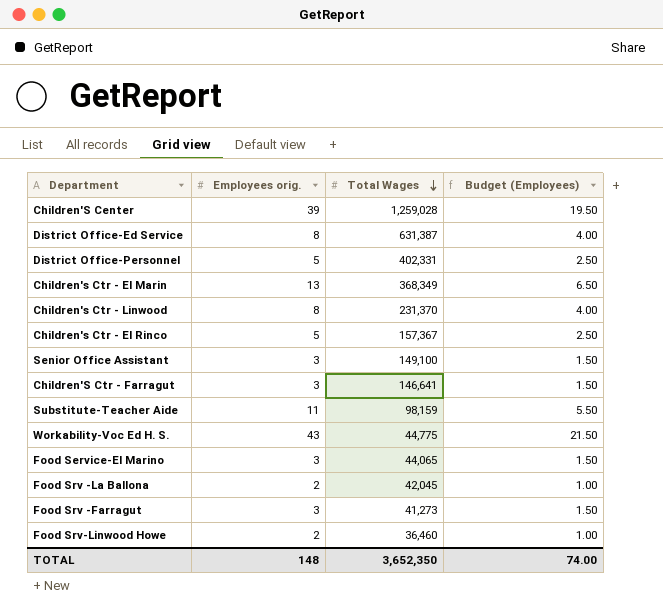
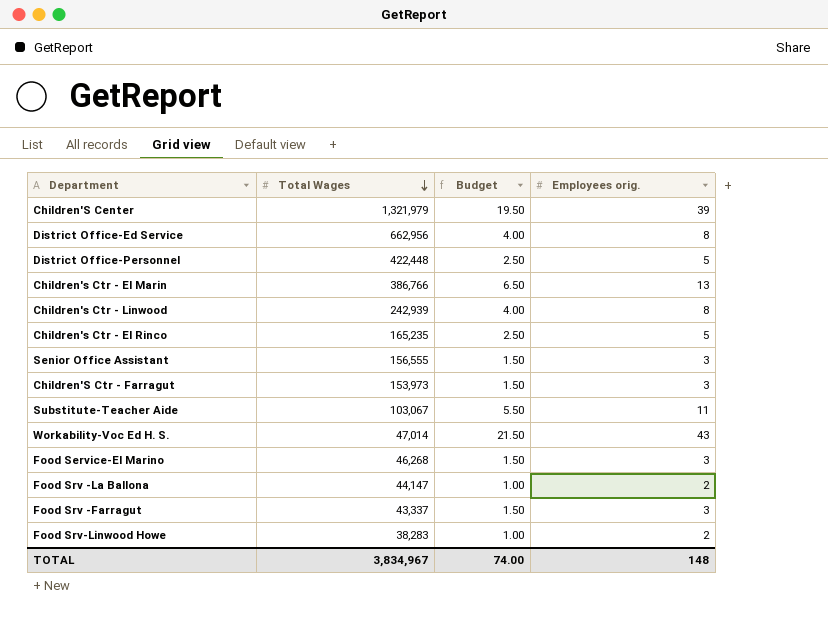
column name: Budget (Employees) -> Budget
column Employees orig. | position: 2 -> 4
Children'S Center | Total Wages: 1,259,028 -> 1,321,979
District Office-Ed Service | Total Wages: 631,387 -> 662,956
District Office-Personnel | Total Wages: 402,331 -> 422,448
Children's Ctr - El Marin | Total Wages: 368,349 -> 386,766
Children's Ctr - Linwood | Total Wages: 231,370 -> 242,939
Children's Ctr - El Rinco | Total Wages: 157,367 -> 165,235
Senior Office Assistant | Total Wages: 149,100 -> 156,555
Children'S Ctr - Farragut | Total Wages: 146,641 -> 153,973
Substitute-Teacher Aide | Total Wages: 98,159 -> 103,067
Workability-Voc Ed H. S. | Total Wages: 44,775 -> 47,014
Food Service-El Marino | Total Wages: 44,065 -> 46,268
Food Srv -La Ballona | Total Wages: 42,045 -> 44,147
Food Srv -Farragut | Total Wages: 41,273 -> 43,337
Food Srv-Linwood Howe | Total Wages: 36,460 -> 38,283
TOTAL | Total Wages: 3,652,350 -> 3,834,967

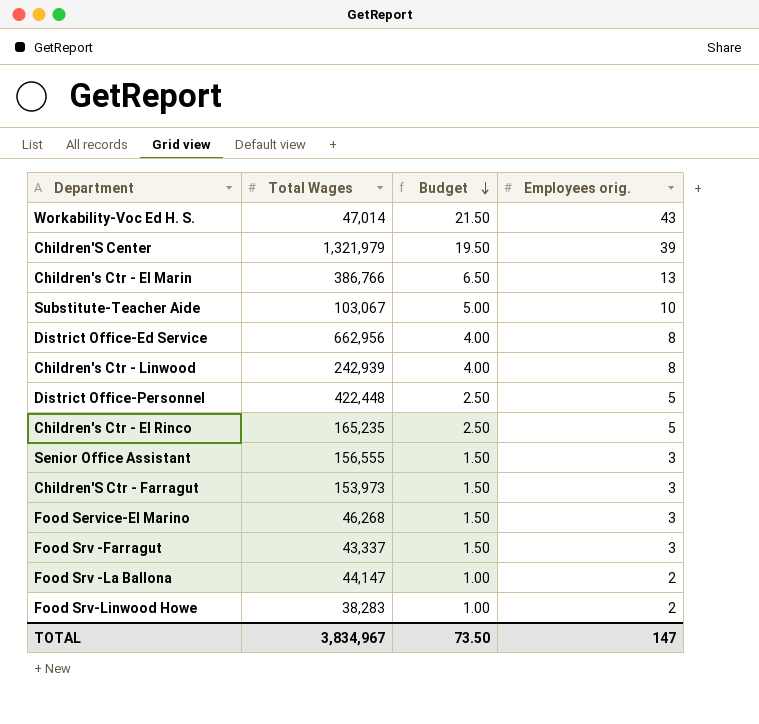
row order: Total Wages descending -> Budget descending
Substitute-Teacher Aide | Budget: 5.50 -> 5.00
Substitute-Teacher Aide | Employees orig.: 11 -> 10
TOTAL | Budget: 74.00 -> 73.50
TOTAL | Employees orig.: 148 -> 147

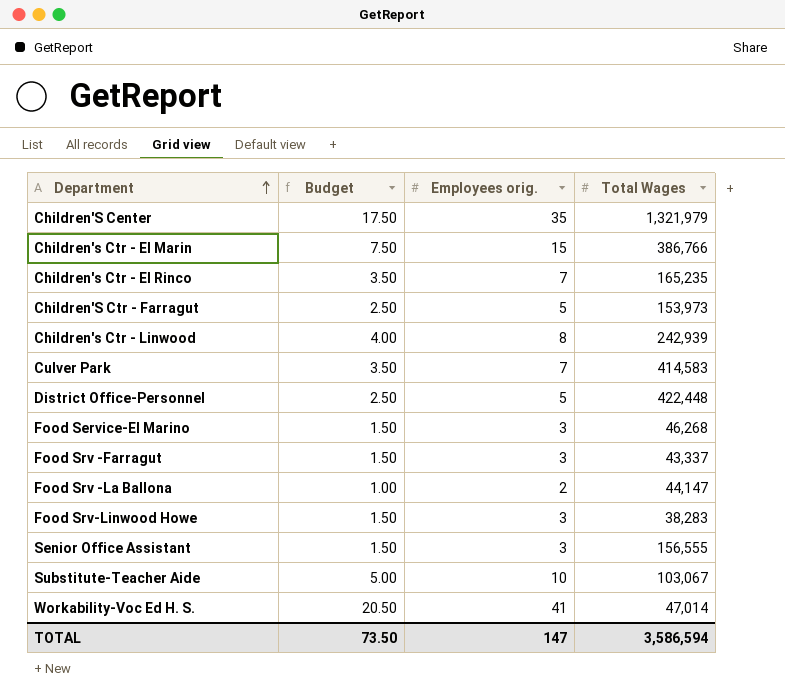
row order: Budget descending -> Department ascending
column Total Wages | position: 2 -> 4
row District Office-Ed Service: 662,956 | 4.00 | 8 -> none
Children'S Center | Budget: 19.50 -> 17.50
Children'S Center | Employees orig.: 39 -> 35
Children's Ctr - El Marin | Budget: 6.50 -> 7.50
Children's Ctr - El Marin | Employees orig.: 13 -> 15
Children's Ctr - El Rinco | Budget: 2.50 -> 3.50
Children's Ctr - El Rinco | Employees orig.: 5 -> 7
Children'S Ctr - Farragut | Budget: 1.50 -> 2.50
Children'S Ctr - Farragut | Employees orig.: 3 -> 5
row Culver Park: none -> 3.50 | 7 | 414,583
Food Srv-Linwood Howe | Budget: 1.00 -> 1.50
Food Srv-Linwood Howe | Employees orig.: 2 -> 3
Workability-Voc Ed H. S. | Budget: 21.50 -> 20.50
Workability-Voc Ed H. S. | Employees orig.: 43 -> 41
TOTAL | Total Wages: 3,834,967 -> 3,586,594

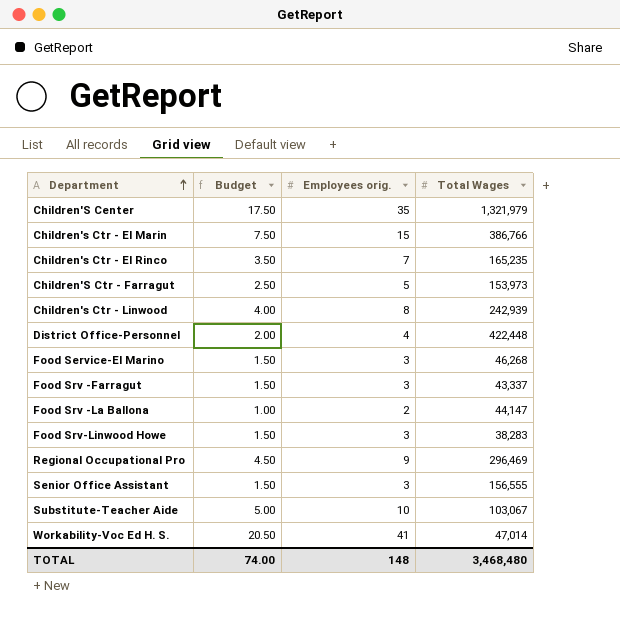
row Culver Park: 3.50 | 7 | 414,583 -> none
District Office-Personnel | Budget: 2.50 -> 2.00
District Office-Personnel | Employees orig.: 5 -> 4
row Regional Occupational Pro: none -> 4.50 | 9 | 296,469
TOTAL | Budget: 73.50 -> 74.00
TOTAL | Employees orig.: 147 -> 148
TOTAL | Total Wages: 3,586,594 -> 3,468,480

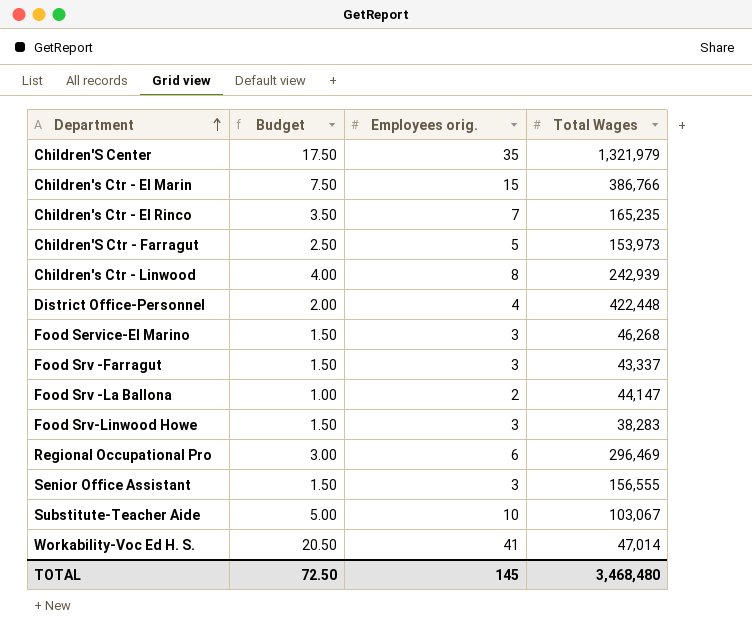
Regional Occupational Pro | Budget: 4.50 -> 3.00
Regional Occupational Pro | Employees orig.: 9 -> 6
TOTAL | Budget: 74.00 -> 72.50
TOTAL | Employees orig.: 148 -> 145

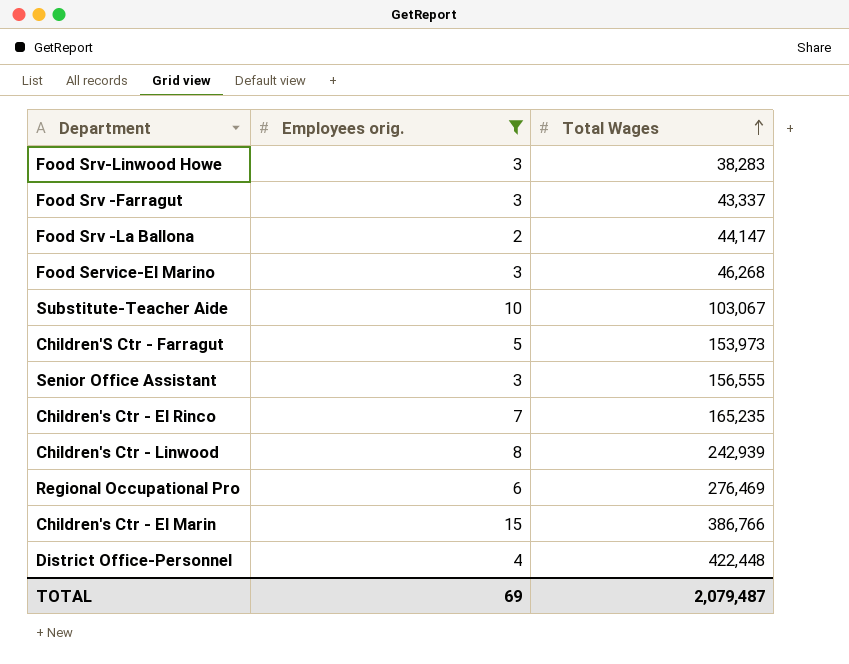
filter: none -> Employees orig. <= 15
row order: Department ascending -> Total Wages ascending
column Budget | formula: [Employees orig.] * 0.5 -> none
Regional Occupational Pro | Total Wages: 296,469 -> 276,469
TOTAL | Employees orig.: 145 -> 69
TOTAL | Total Wages: 3,468,480 -> 2,079,487

